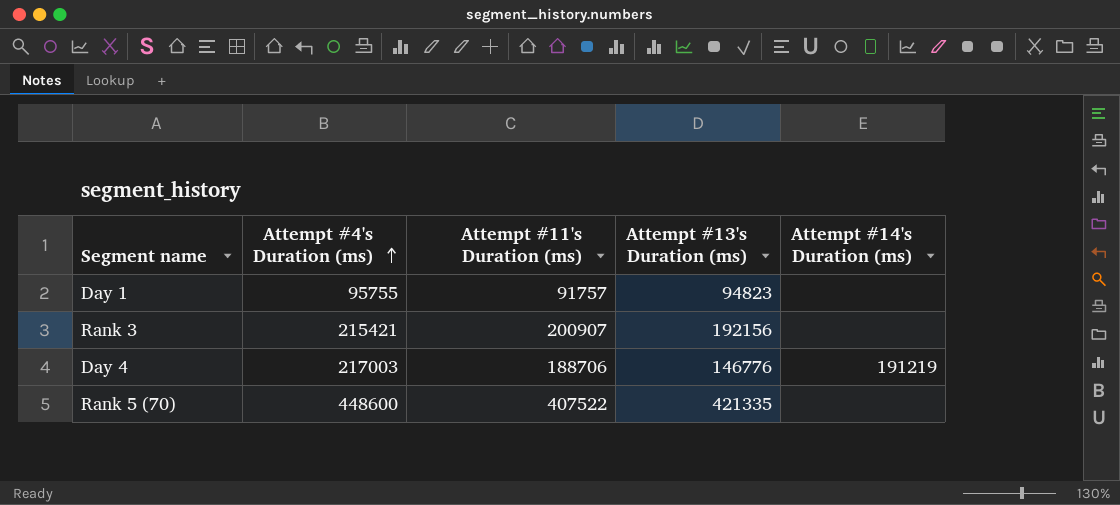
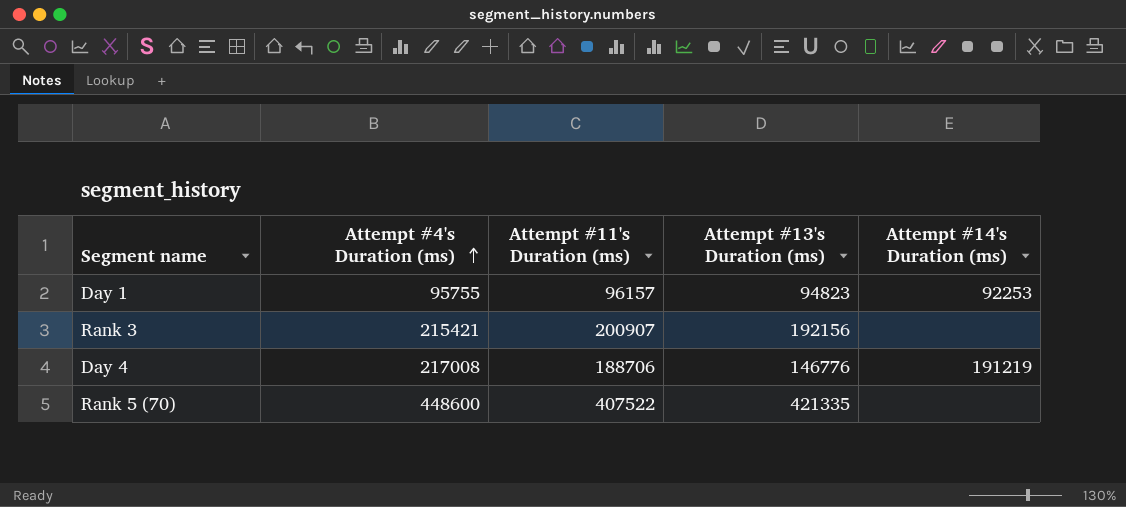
Day 1 | Attempt #11's Duration (ms): 91757 -> 96157
Day 1 | Attempt #14's Duration (ms): none -> 92253
Day 4 | Attempt #4's Duration (ms): 217003 -> 217008

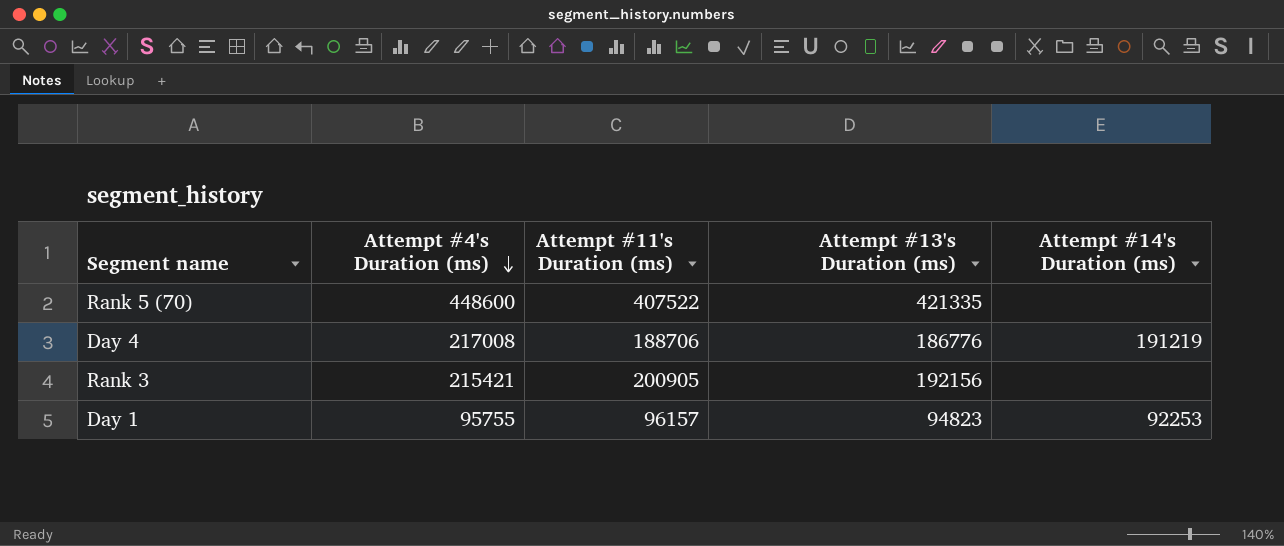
row order: Attempt #4's Duration (ms) ascending -> Attempt #4's Duration (ms) descending
Day 4 | Attempt #13's Duration (ms): 146776 -> 186776
Rank 3 | Attempt #11's Duration (ms): 200907 -> 200905

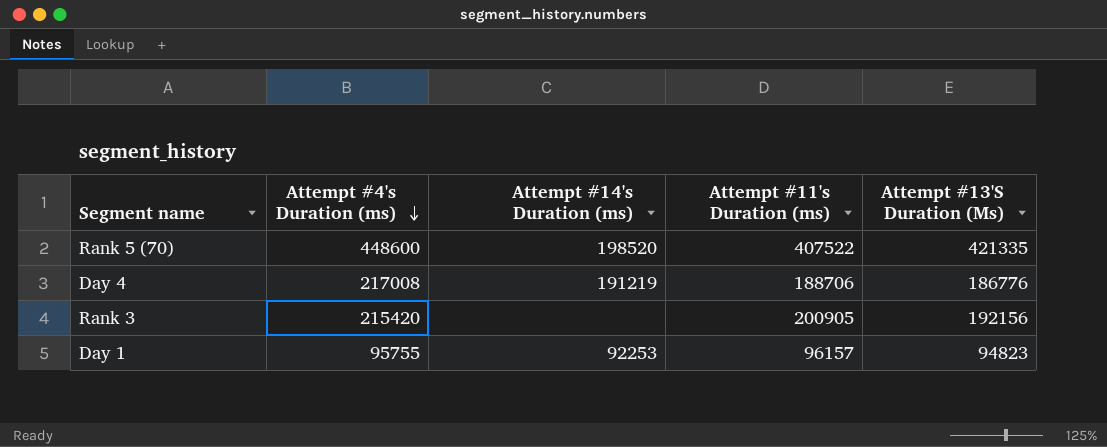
column Attempt #14's Duration (ms) | position: 5 -> 3
column name: Attempt #13's Duration (ms) -> Attempt #13'S Duration (Ms)
Rank 5 (70) | Attempt #14's Duration (ms): none -> 198520
Rank 3 | Attempt #4's Duration (ms): 215421 -> 215420

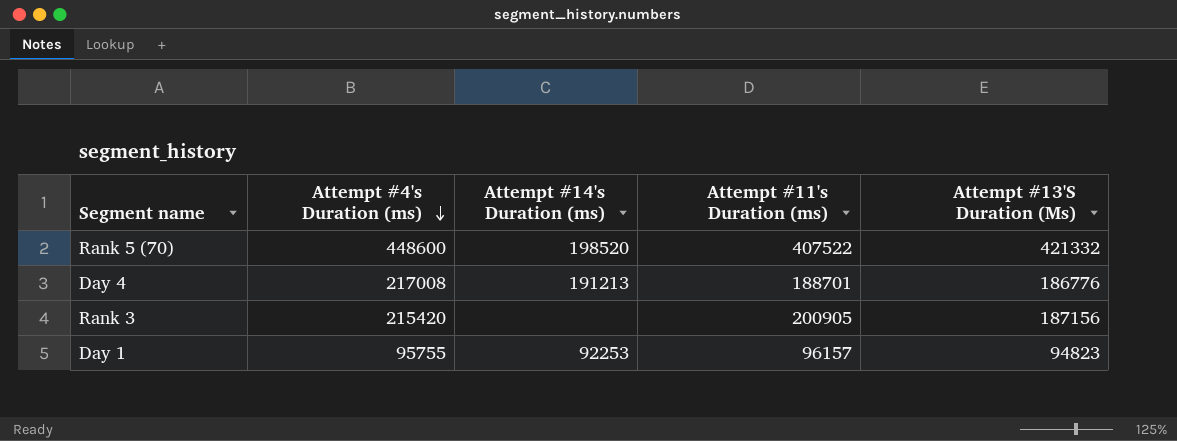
Rank 5 (70) | Attempt #13'S Duration (Ms): 421335 -> 421332
Day 4 | Attempt #14's Duration (ms): 191219 -> 191213
Day 4 | Attempt #11's Duration (ms): 188706 -> 188701
Rank 3 | Attempt #13'S Duration (Ms): 192156 -> 187156

